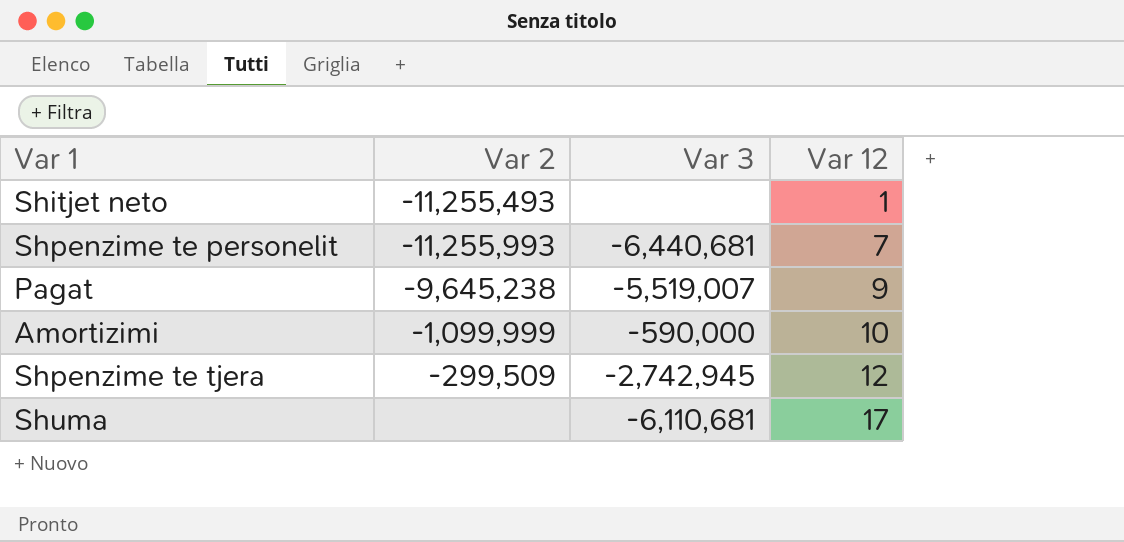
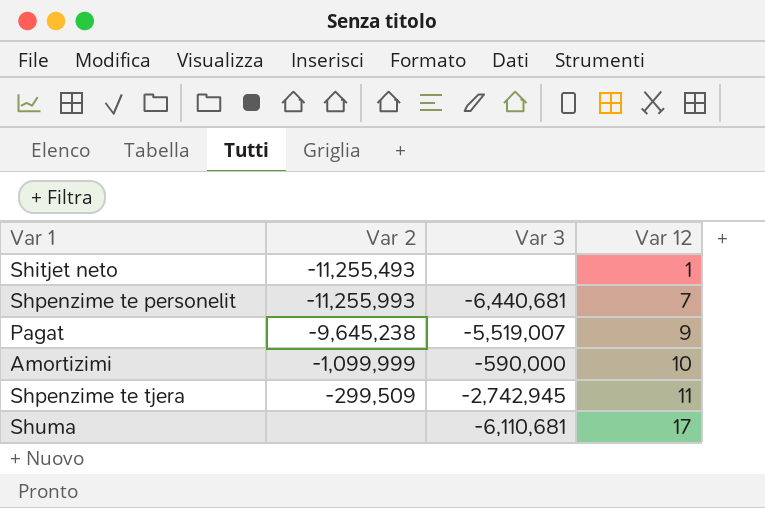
Shpenzime te tjera | Var 12: 12 -> 11

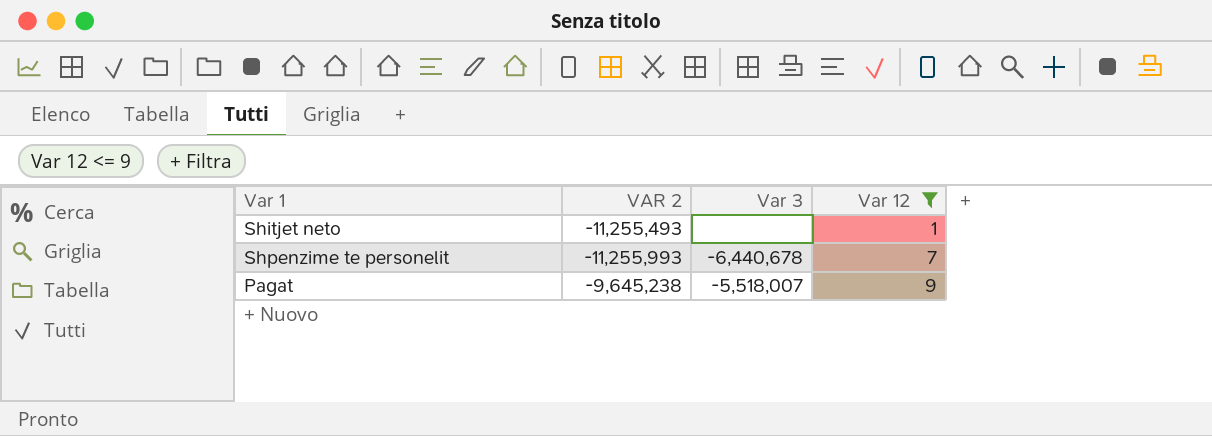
filter: none -> Var 12 <= 9
column name: Var 2 -> VAR 2
Shpenzime te personelit | Var 3: -6,440,681 -> -6,440,678
Pagat | Var 3: -5,519,007 -> -5,518,007

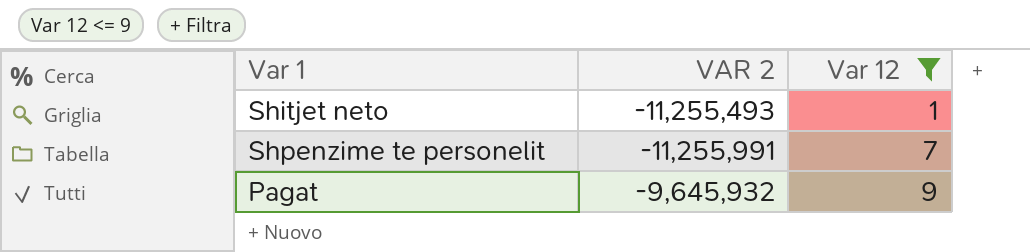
column Var 3 | position: 3 -> none
Shpenzime te personelit | VAR 2: -11,255,993 -> -11,255,991
Pagat | VAR 2: -9,645,238 -> -9,645,932

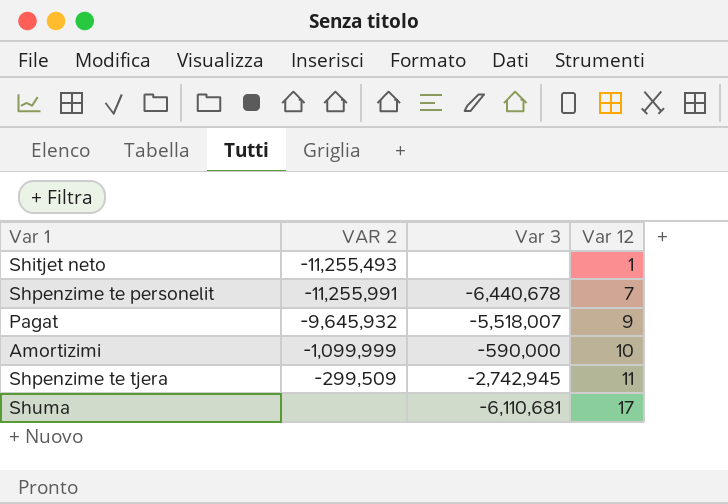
filter: Var 12 <= 9 -> none
column Var 3 | position: none -> 3

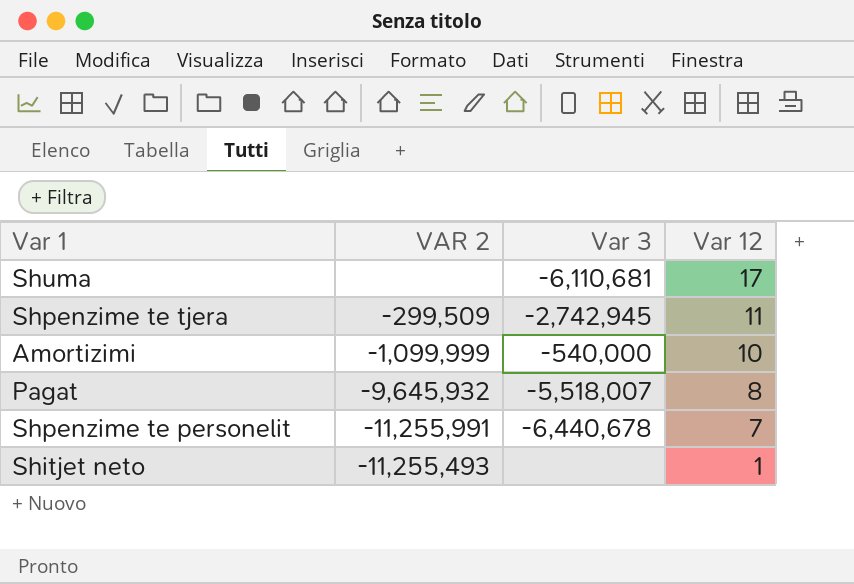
row order: Var 12 ascending -> Var 12 descending
Amortizimi | Var 3: -590,000 -> -540,000
Pagat | Var 12: 9 -> 8

